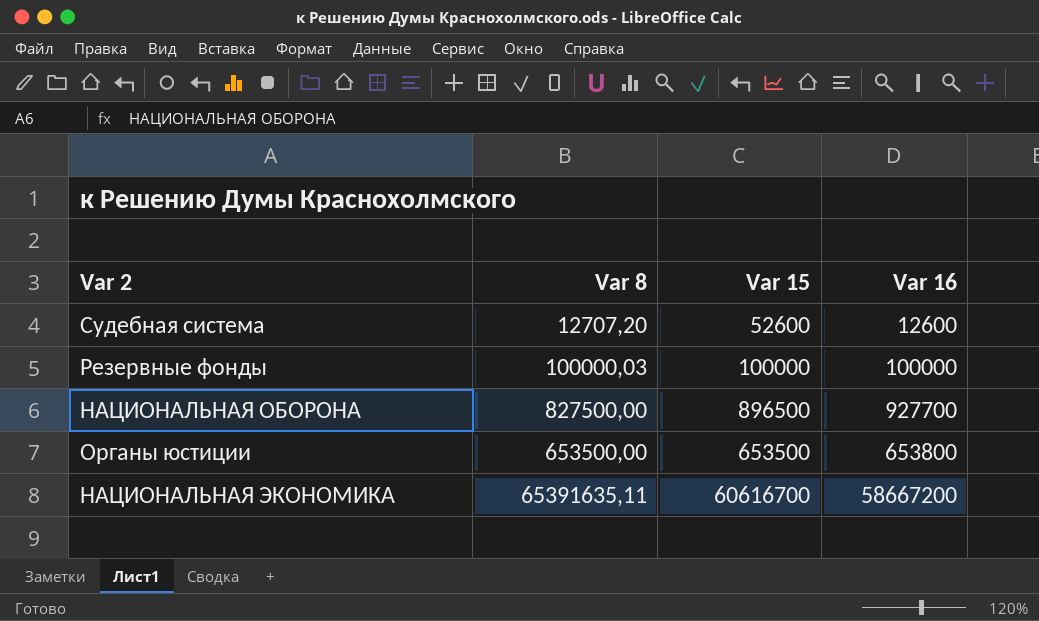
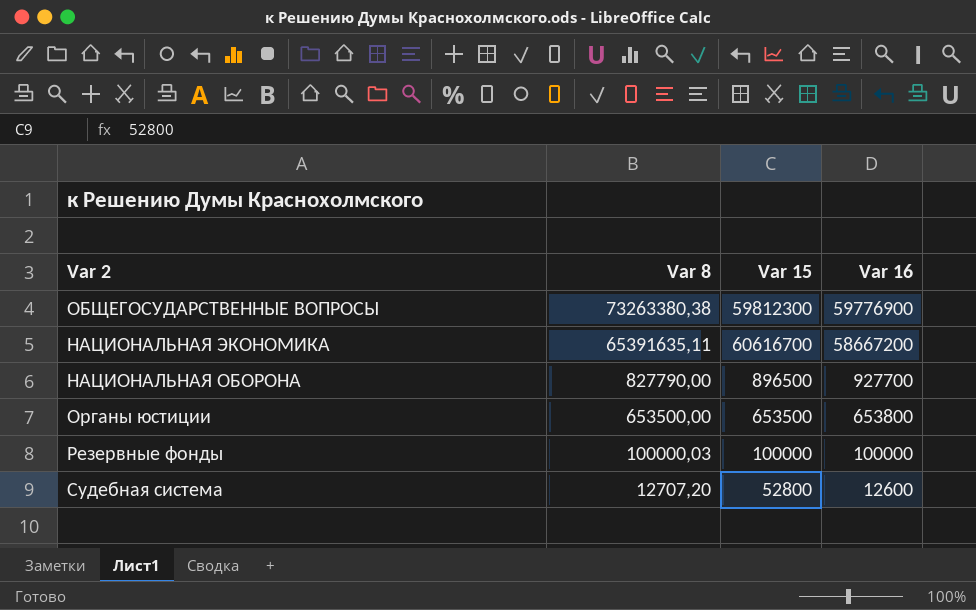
row order: none -> Var 8 descending
row ОБЩЕГОСУДАРСТВЕННЫЕ ВОПРОСЫ: none -> 73263380,38 | 59812300 | 59776900
НАЦИОНАЛЬНАЯ ОБОРОНА | Var 8: 827500,00 -> 827790,00
Судебная система | Var 15: 52600 -> 52800

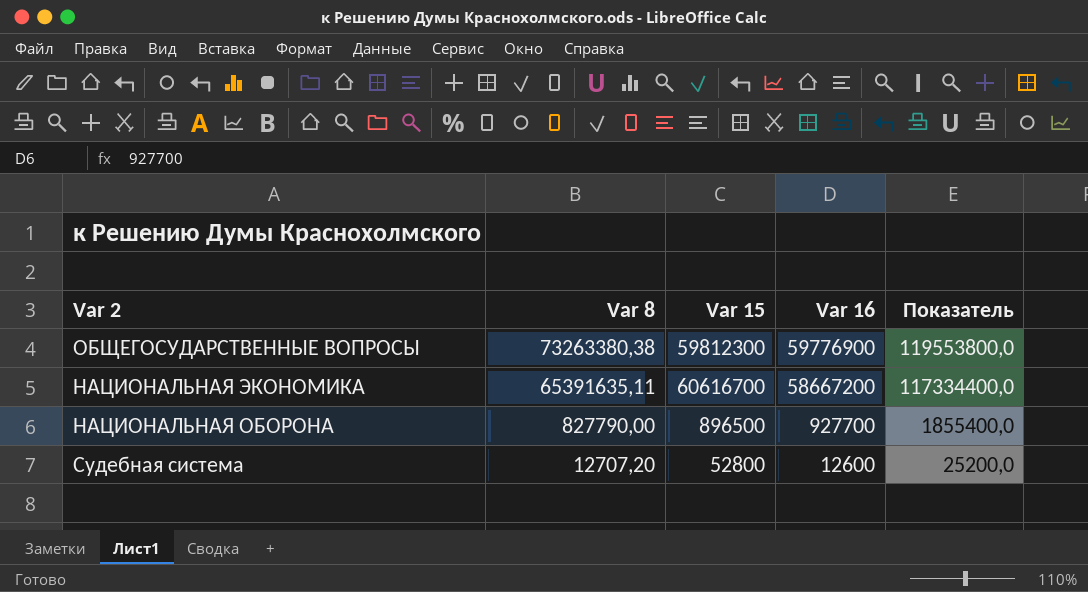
column Показатель | formula: none -> [Var 16] * 2
row Органы юстиции: 653500,00 | 653500 | 653800 -> none
row Резервные фонды: 100000,03 | 100000 | 100000 -> none

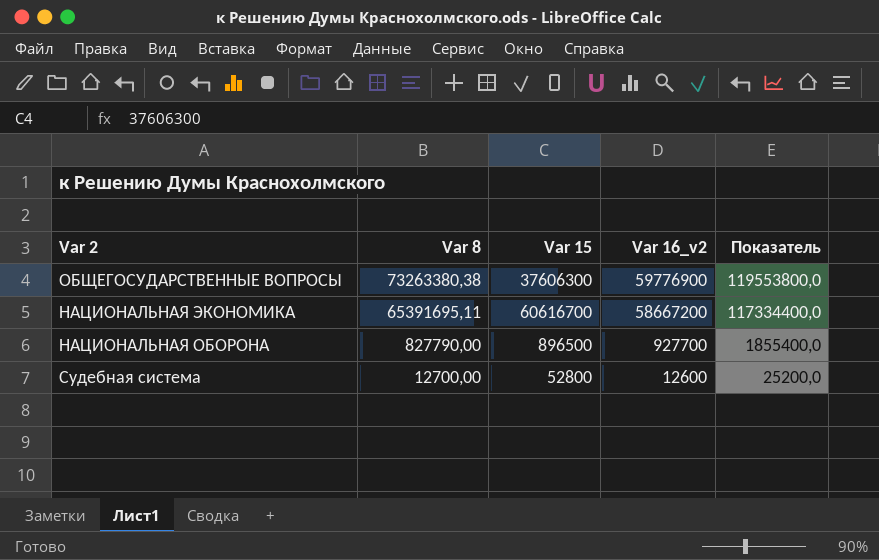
column name: Var 16 -> Var 16_v2
ОБЩЕГОСУДАРСТВЕННЫЕ ВОПРОСЫ | Var 15: 59812300 -> 37606300
НАЦИОНАЛЬНАЯ ЭКОНОМИКА | Var 8: 65391635,11 -> 65391695,11
Судебная система | Var 8: 12707,20 -> 12700,00

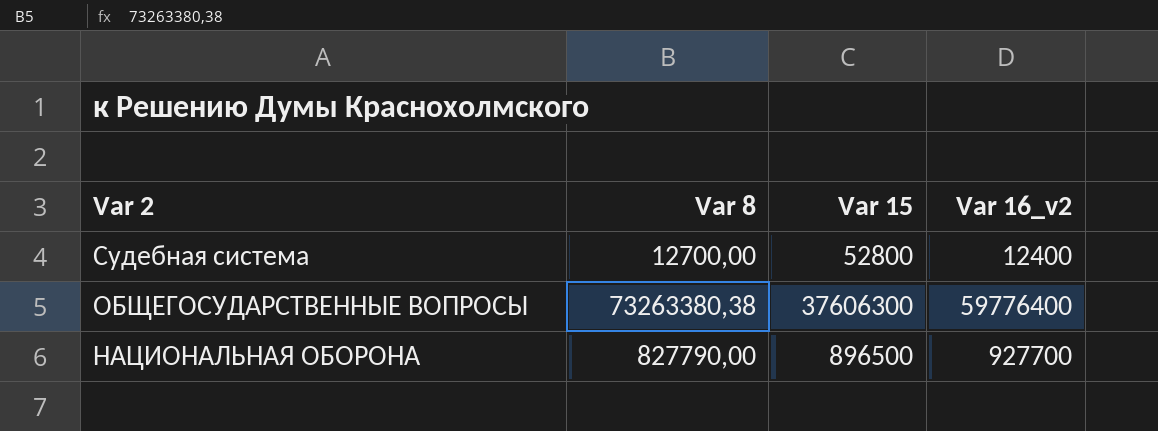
row order: Var 8 descending -> Var 2 descending
column Показатель | formula: [Var 16_v2] * 2 -> none
row НАЦИОНАЛЬНАЯ ЭКОНОМИКА: 65391695,11 | 60616700 | 58667200 | 117334400,0 -> none
Судебная система | Var 16_v2: 12600 -> 12400
ОБЩЕГОСУДАРСТВЕННЫЕ ВОПРОСЫ | Var 16_v2: 59776900 -> 59776400

